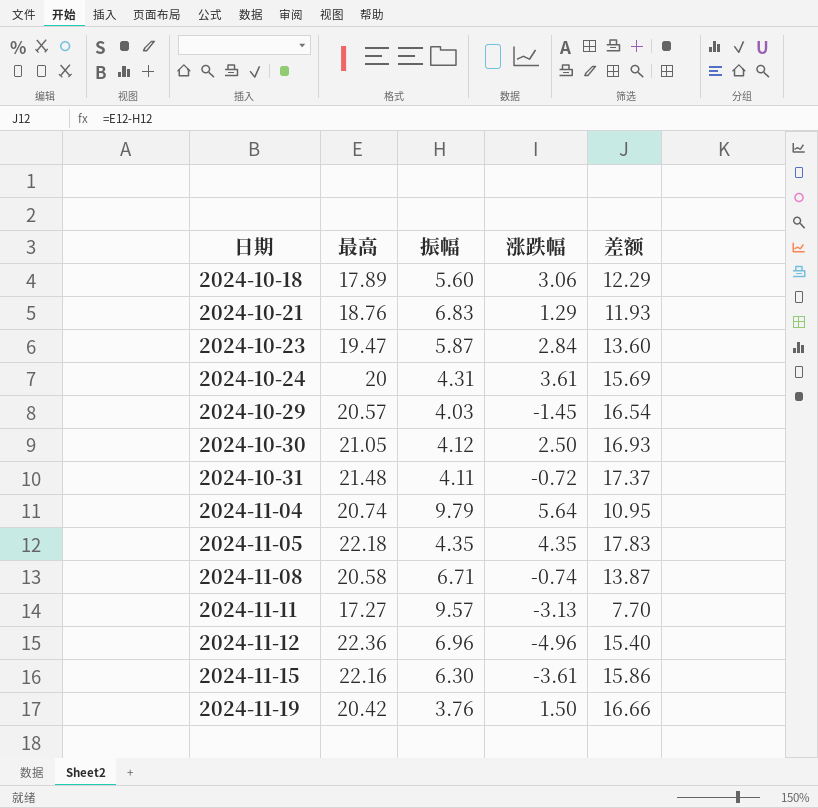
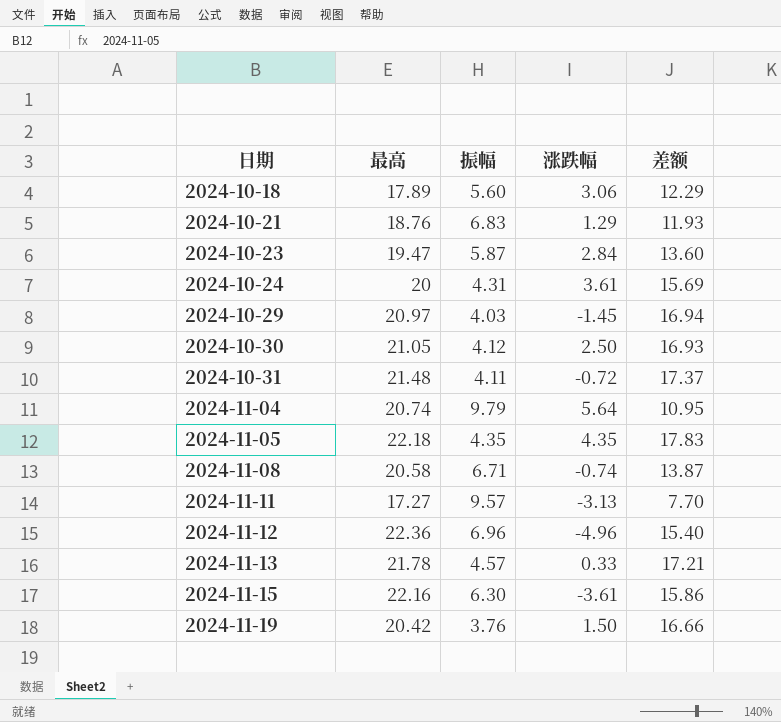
2024-10-29 | 最高: 20.57 -> 20.97
2024-10-29 | 差额: 16.54 -> 16.94
row 2024-11-13: none -> 21.78 | 4.57 | 0.33 | 17.21

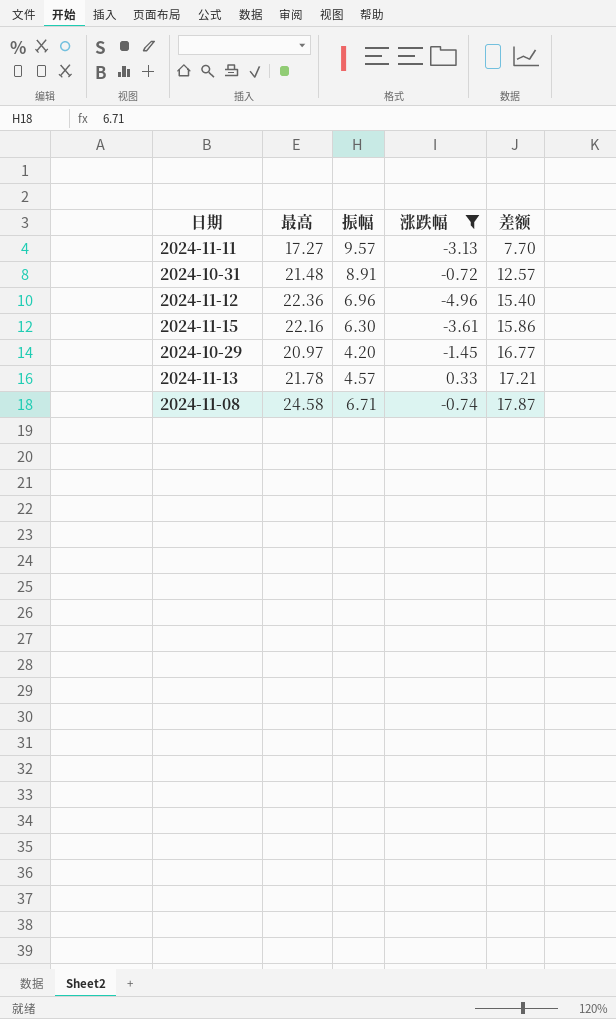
filter: none -> 涨跌幅 <= 0.33
row order: 日期 ascending -> 差额 ascending
2024-10-31 | 振幅: 4.11 -> 8.91
2024-10-31 | 差额: 17.37 -> 12.57
2024-10-29 | 振幅: 4.03 -> 4.20
2024-10-29 | 差额: 16.94 -> 16.77
2024-11-08 | 最高: 20.58 -> 24.58
2024-11-08 | 差额: 13.87 -> 17.87

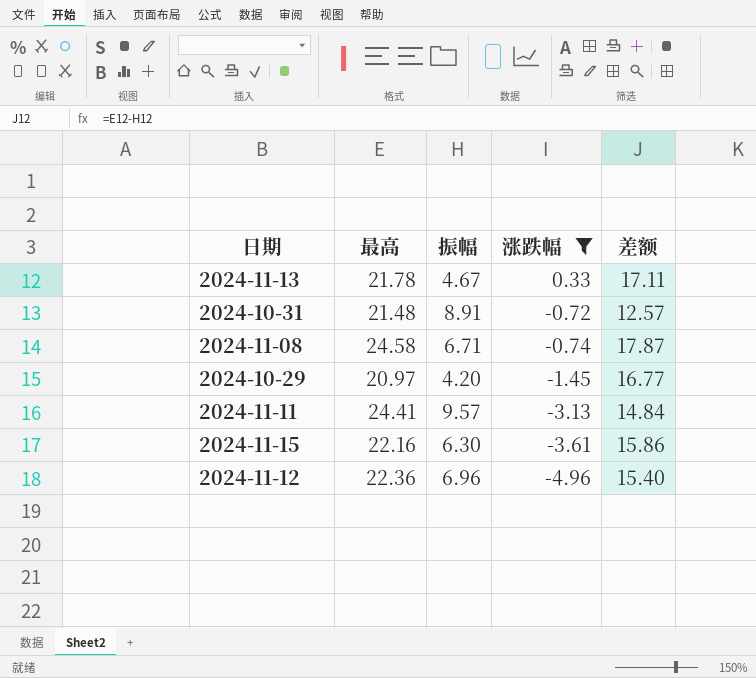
row order: 差额 ascending -> 涨跌幅 descending
2024-11-13 | 振幅: 4.57 -> 4.67
2024-11-13 | 差额: 17.21 -> 17.11
2024-11-11 | 最高: 17.27 -> 24.41
2024-11-11 | 差额: 7.70 -> 14.84

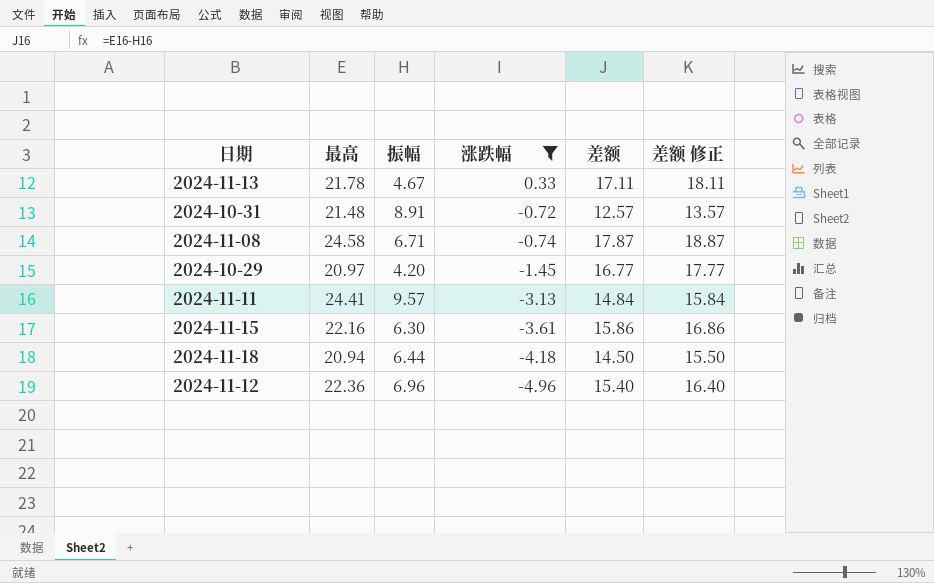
column 差额 修正 | formula: none -> [差额] + 1
row 2024-11-18: none -> 20.94 | 6.44 | -4.18 | 14.50 | 15.50

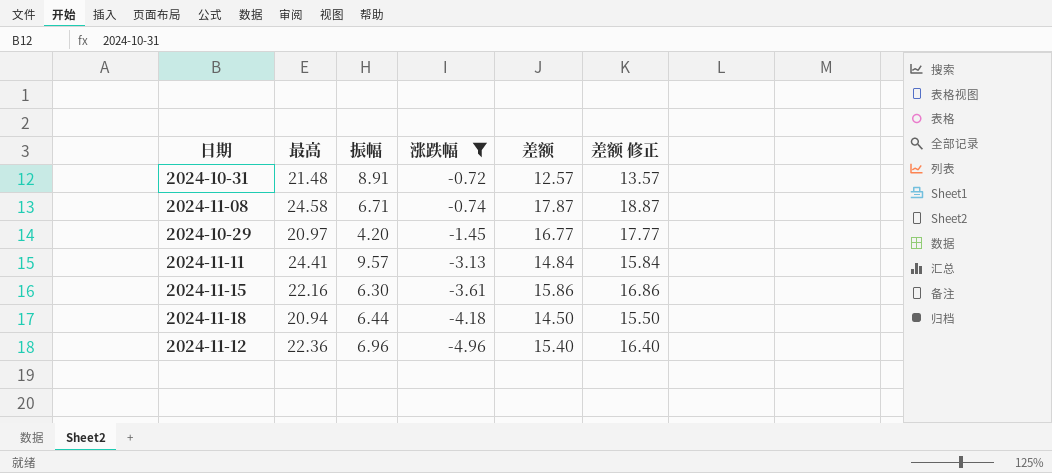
row 2024-11-13: 21.78 | 4.67 | 0.33 | 17.11 | 18.11 -> none

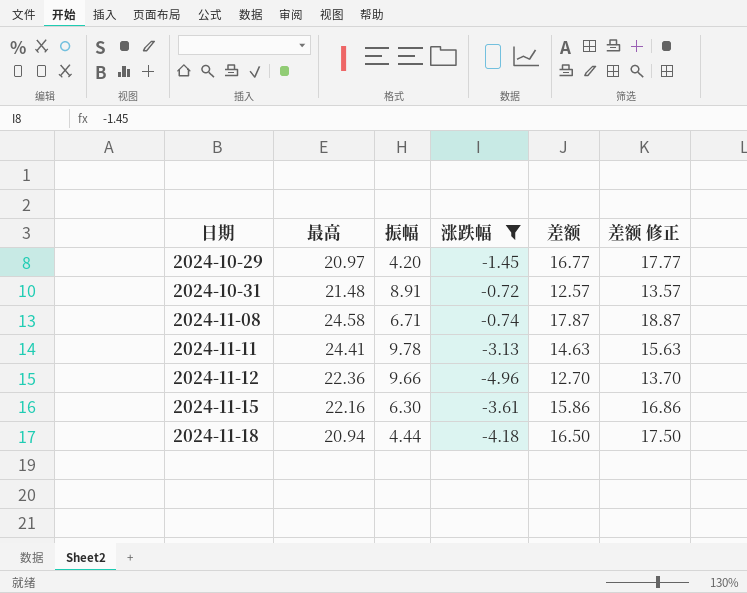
row order: 涨跌幅 descending -> 日期 ascending
2024-11-11 | 振幅: 9.57 -> 9.78
2024-11-11 | 差额: 14.84 -> 14.63
2024-11-11 | 差额 修正: 15.84 -> 15.63
2024-11-12 | 振幅: 6.96 -> 9.66
2024-11-12 | 差额: 15.40 -> 12.70
2024-11-12 | 差额 修正: 16.40 -> 13.70
2024-11-18 | 振幅: 6.44 -> 4.44
2024-11-18 | 差额: 14.50 -> 16.50
2024-11-18 | 差额 修正: 15.50 -> 17.50

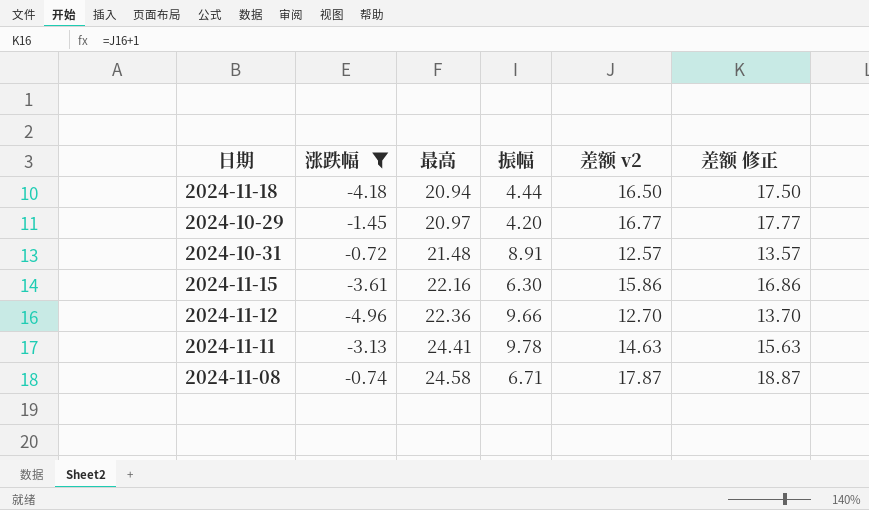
row order: 日期 ascending -> 最高 ascending
column 涨跌幅 | position: 4 -> 2
column name: 差额 -> 差额 v2

